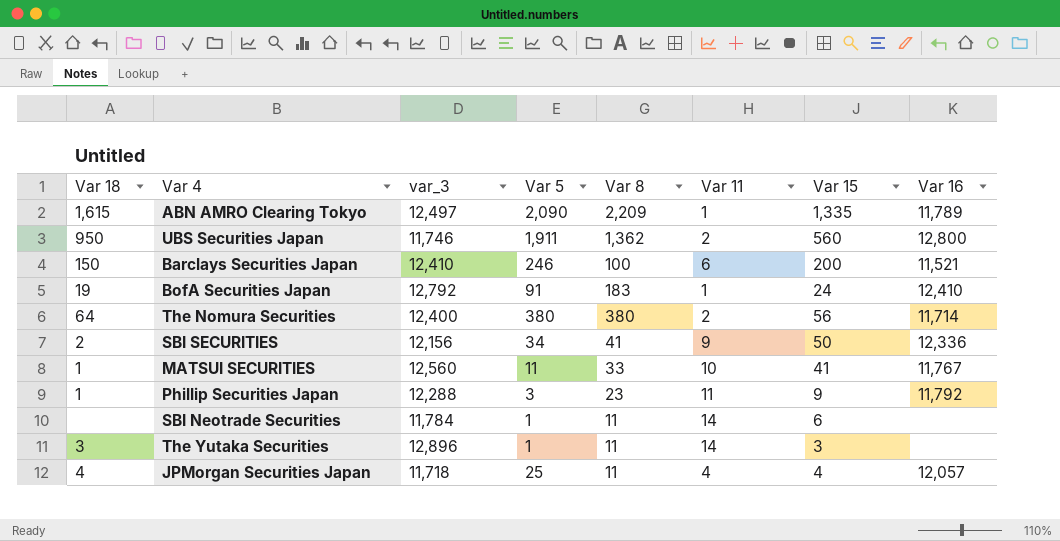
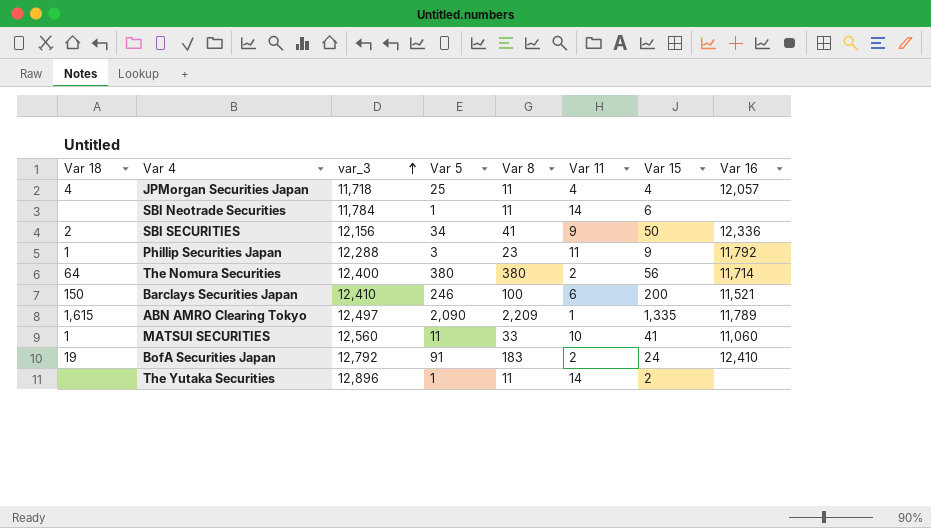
row order: none -> var_3 ascending
row UBS Securities Japan: 950 | 11,746 | 1,911 | 1,362 | 2 | 560 | 12,800 -> none
MATSUI SECURITIES | Var 16: 11,767 -> 11,060
BofA Securities Japan | Var 11: 1 -> 2
The Yutaka Securities | Var 18: 3 -> none
The Yutaka Securities | Var 15: 3 -> 2

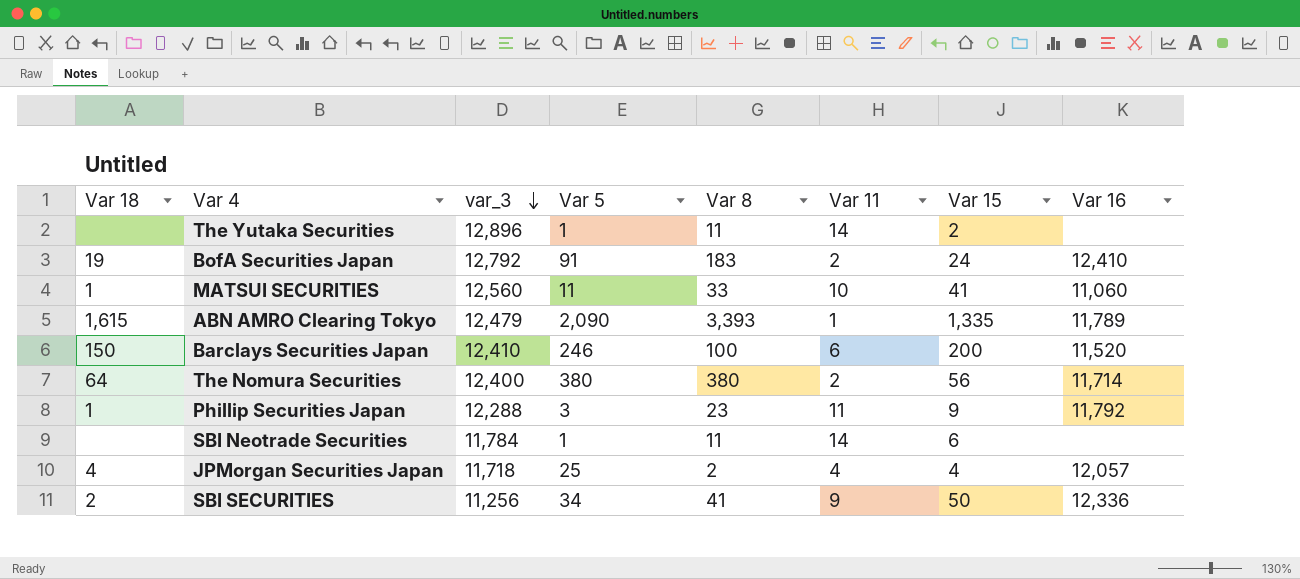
row order: var_3 ascending -> var_3 descending
ABN AMRO Clearing Tokyo | var_3: 12,497 -> 12,479
ABN AMRO Clearing Tokyo | Var 8: 2,209 -> 3,393
Barclays Securities Japan | Var 16: 11,521 -> 11,520
JPMorgan Securities Japan | Var 8: 11 -> 2
SBI SECURITIES | var_3: 12,156 -> 11,256

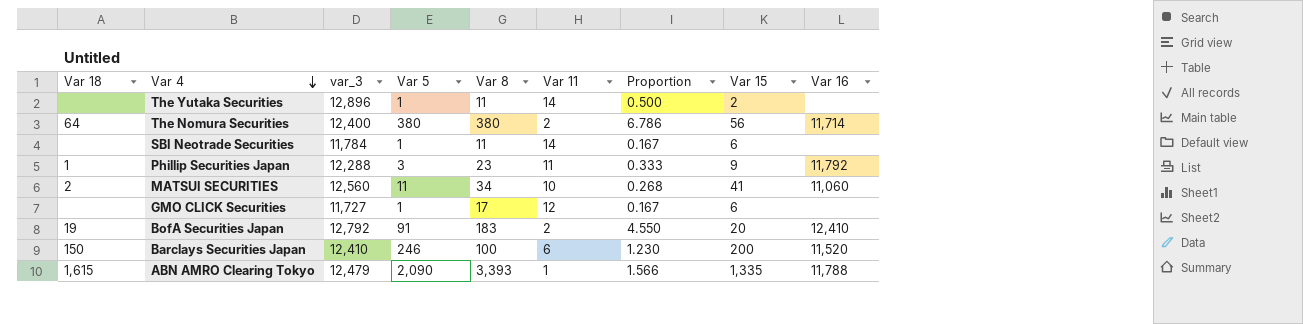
row order: var_3 descending -> Var 4 descending
column Proportion | formula: none -> [Var 5] / [Var 15]
row JPMorgan Securities Japan: 4 | 11,718 | 25 | 2 | 4 | 4 | 12,057 -> none
row SBI SECURITIES: 2 | 11,256 | 34 | 41 | 9 | 50 | 12,336 -> none
MATSUI SECURITIES | Var 18: 1 -> 2
MATSUI SECURITIES | Var 8: 33 -> 34
row GMO CLICK Securities: none -> none | 11,727 | 1 | 17 | 12 | 0.167 | 6 | none
BofA Securities Japan | Var 15: 24 -> 20
ABN AMRO Clearing Tokyo | Var 16: 11,789 -> 11,788

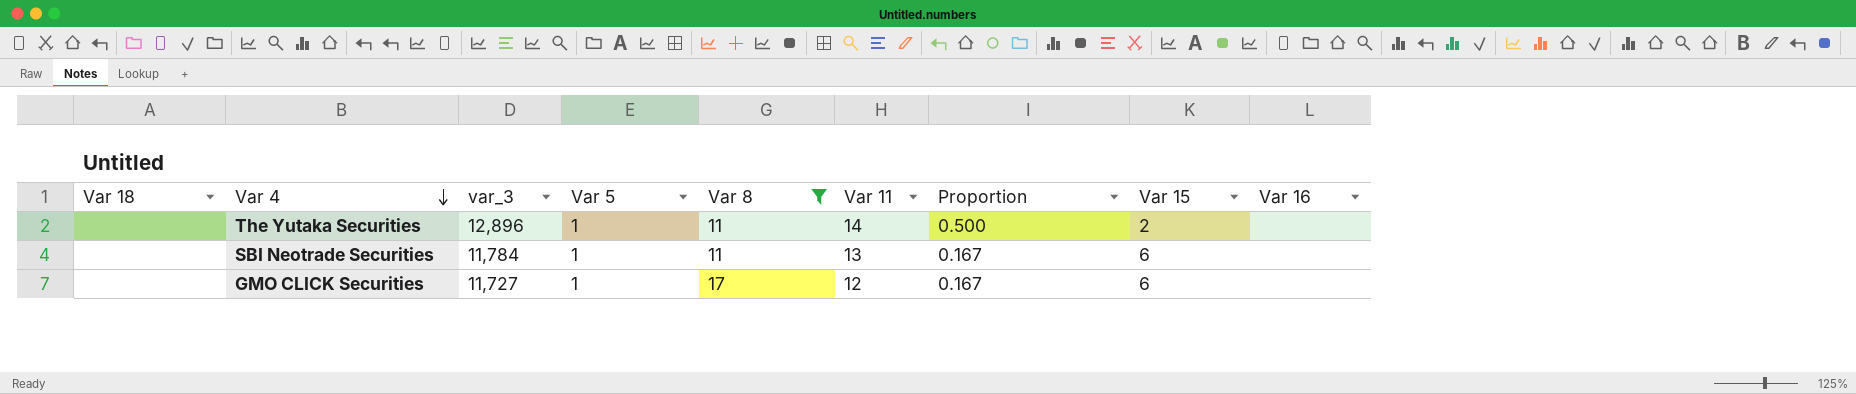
filter: none -> Var 8 <= 17
SBI Neotrade Securities | Var 11: 14 -> 13

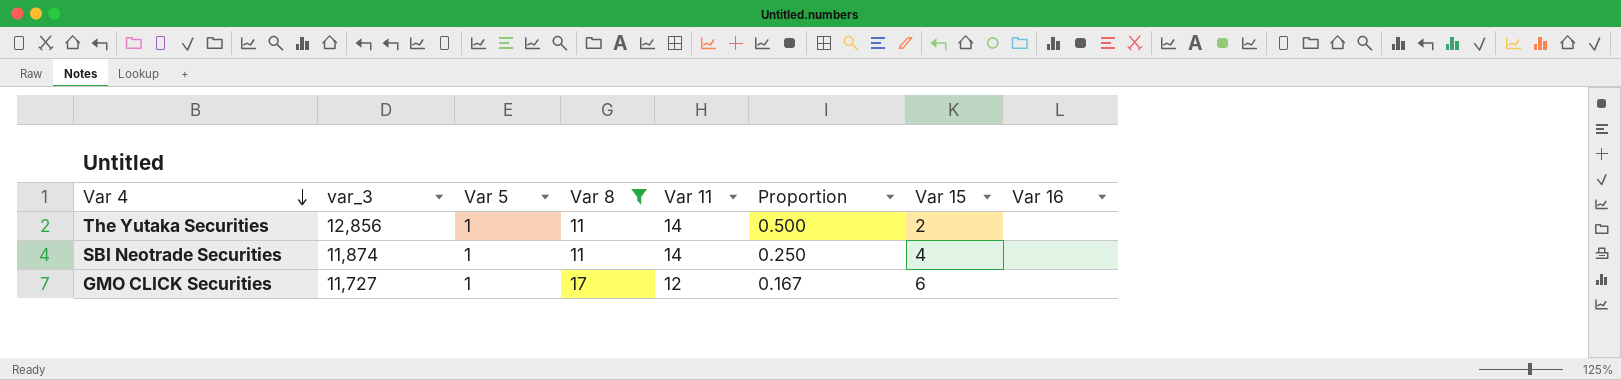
column Var 18 | position: 1 -> none
The Yutaka Securities | var_3: 12,896 -> 12,856
SBI Neotrade Securities | var_3: 11,784 -> 11,874
SBI Neotrade Securities | Var 11: 13 -> 14
SBI Neotrade Securities | Proportion: 0.167 -> 0.250
SBI Neotrade Securities | Var 15: 6 -> 4

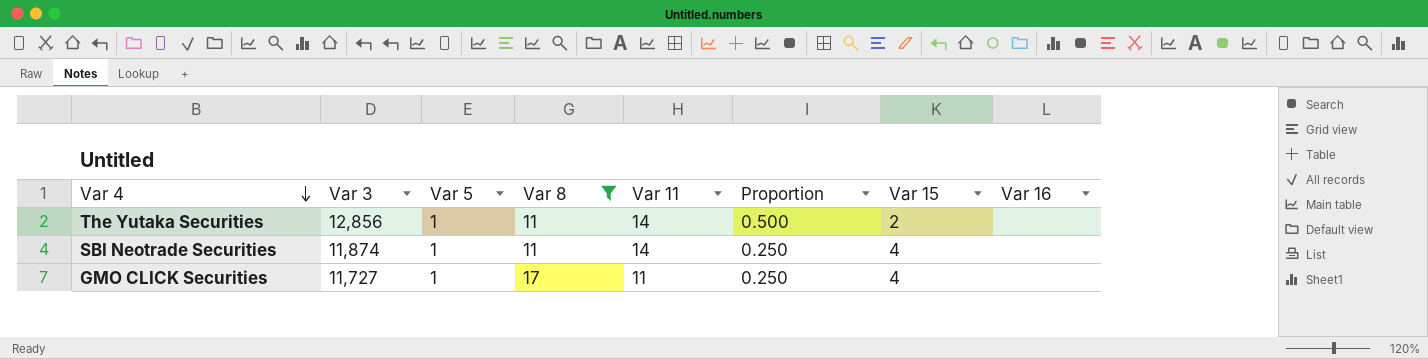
column name: var_3 -> Var 3
GMO CLICK Securities | Var 11: 12 -> 11
GMO CLICK Securities | Proportion: 0.167 -> 0.250
GMO CLICK Securities | Var 15: 6 -> 4

